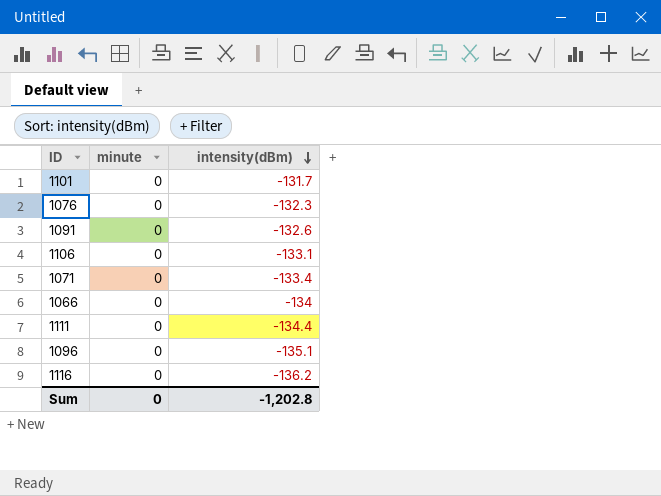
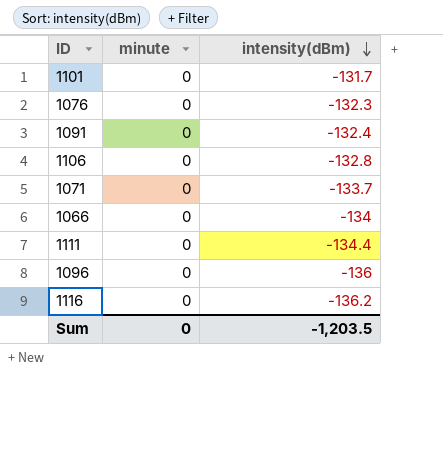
1091 | intensity(dBm): -132.6 -> -132.4
1106 | intensity(dBm): -133.1 -> -132.8
1071 | intensity(dBm): -133.4 -> -133.7
1096 | intensity(dBm): -135.1 -> -136
Sum | intensity(dBm): -1,202.8 -> -1,203.5

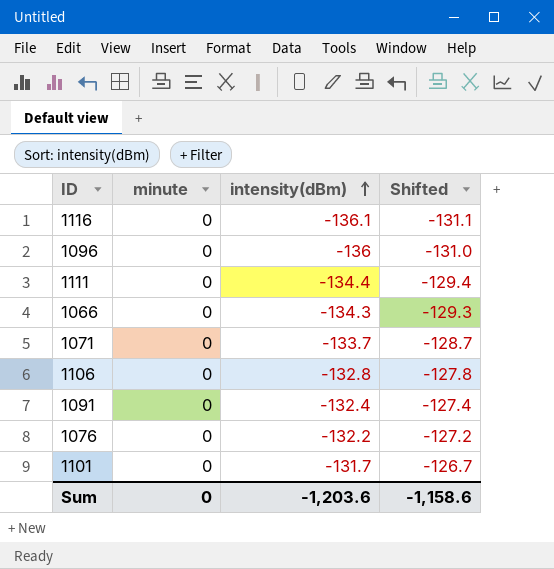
row order: intensity(dBm) descending -> intensity(dBm) ascending
column Shifted | formula: none -> [intensity(dBm)] + 5
1116 | intensity(dBm): -136.2 -> -136.1
1066 | intensity(dBm): -134 -> -134.3
1076 | intensity(dBm): -132.3 -> -132.2
Sum | intensity(dBm): -1,203.5 -> -1,203.6

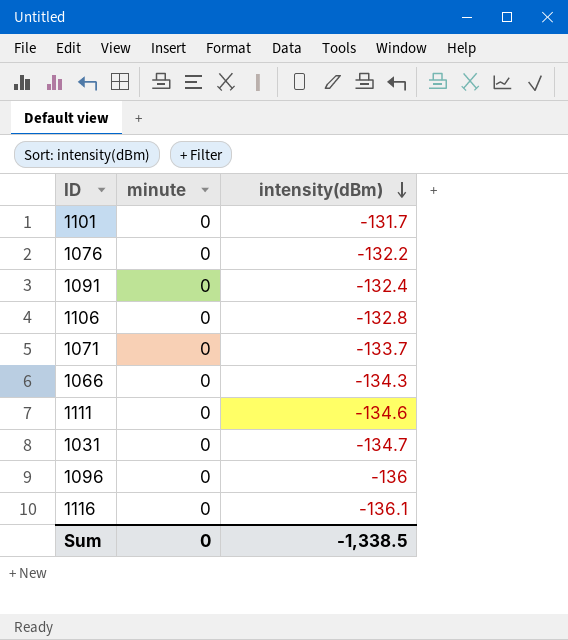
row order: intensity(dBm) ascending -> intensity(dBm) descending
column Shifted | formula: [intensity(dBm)] + 5 -> none
1111 | intensity(dBm): -134.4 -> -134.6
row 1031: none -> 0 | -134.7
Sum | intensity(dBm): -1,203.6 -> -1,338.5

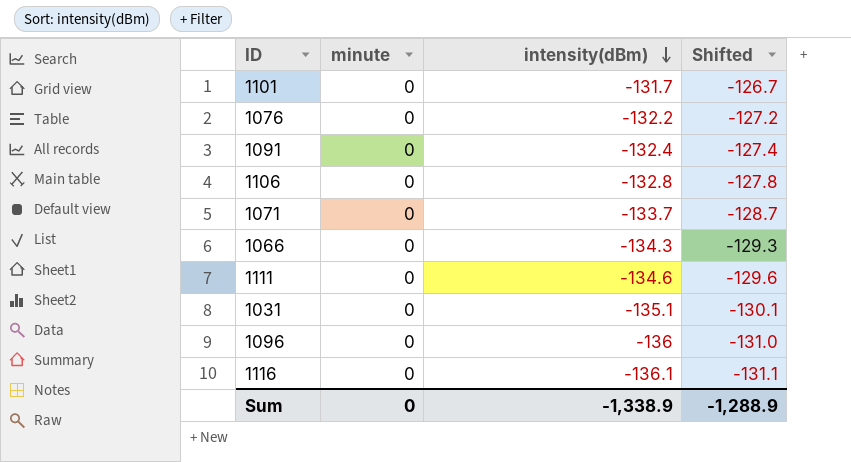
column Shifted | formula: none -> [intensity(dBm)] + 5
1031 | intensity(dBm): -134.7 -> -135.1
Sum | intensity(dBm): -1,338.5 -> -1,338.9

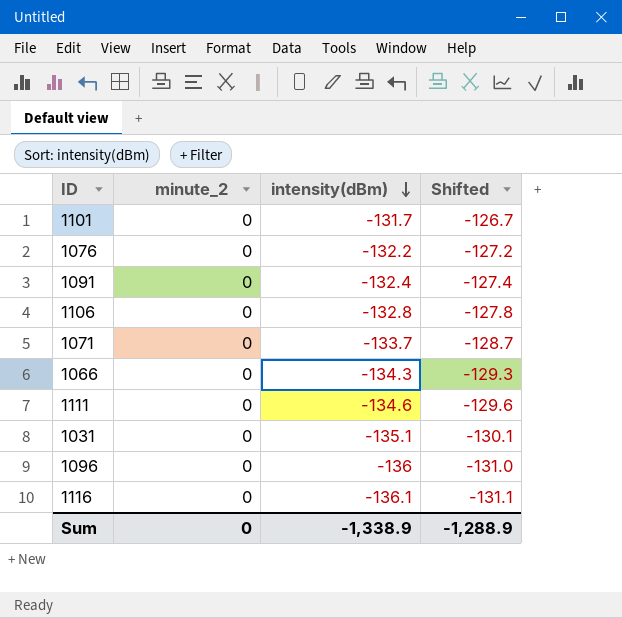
column name: minute -> minute_2

